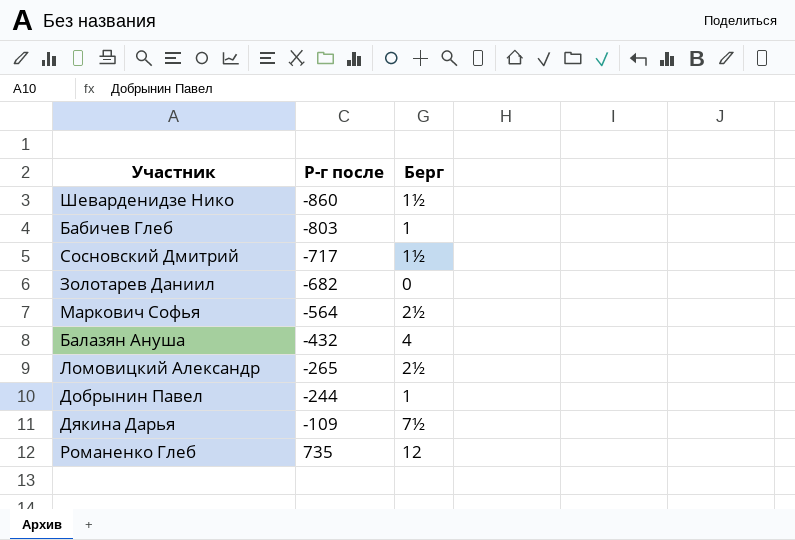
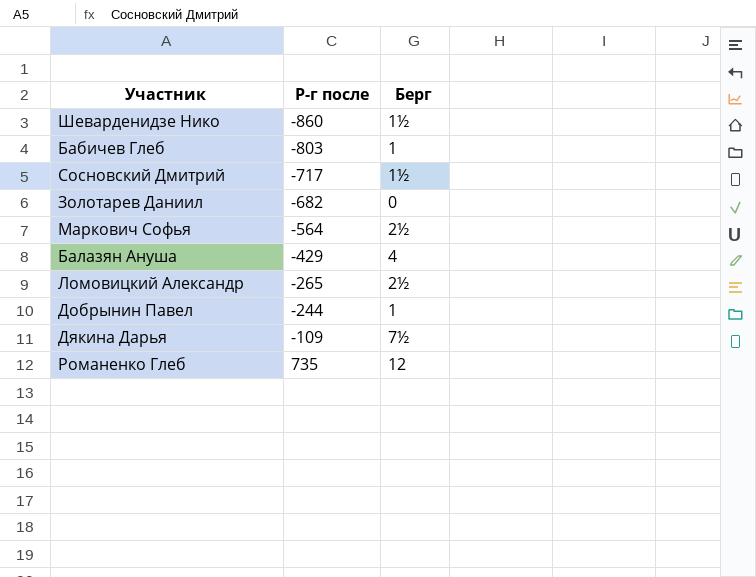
Балазян Ануша | Р-г после: -432 -> -429

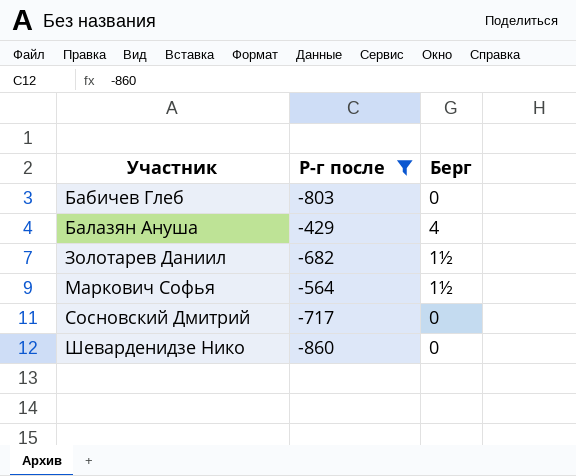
filter: none -> Р-г после <= -429
row order: Р-г после ascending -> Участник ascending
Бабичев Глеб | Берг: 1 -> 0
Золотарев Даниил | Берг: 0 -> 1½
Маркович Софья | Берг: 2½ -> 1½
Сосновский Дмитрий | Берг: 1½ -> 0
Шеварденидзе Нико | Берг: 1½ -> 0

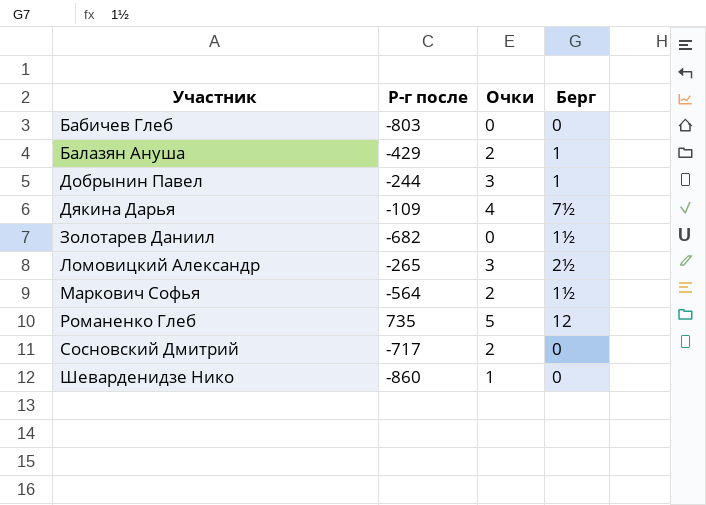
filter: Р-г после <= -429 -> none
column Очки | position: none -> 3
Балазян Ануша | Берг: 4 -> 1

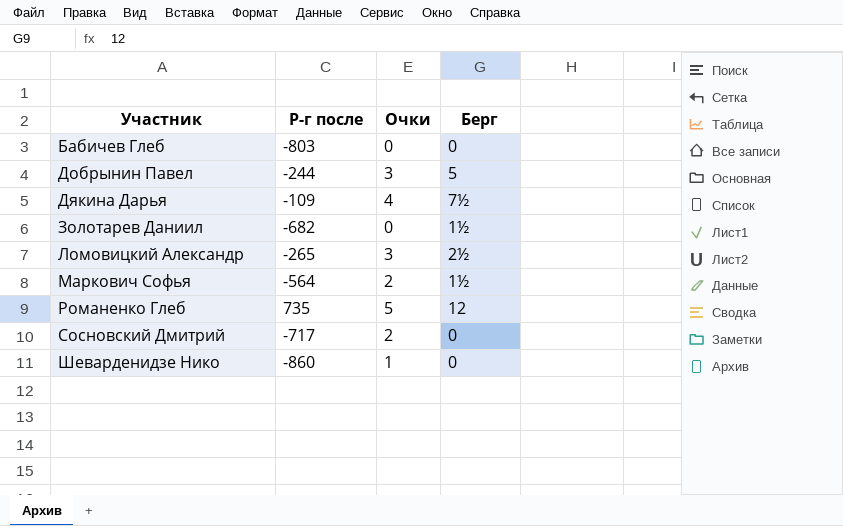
row Балазян Ануша: -429 | 2 | 1 -> none
Добрынин Павел | Берг: 1 -> 5

